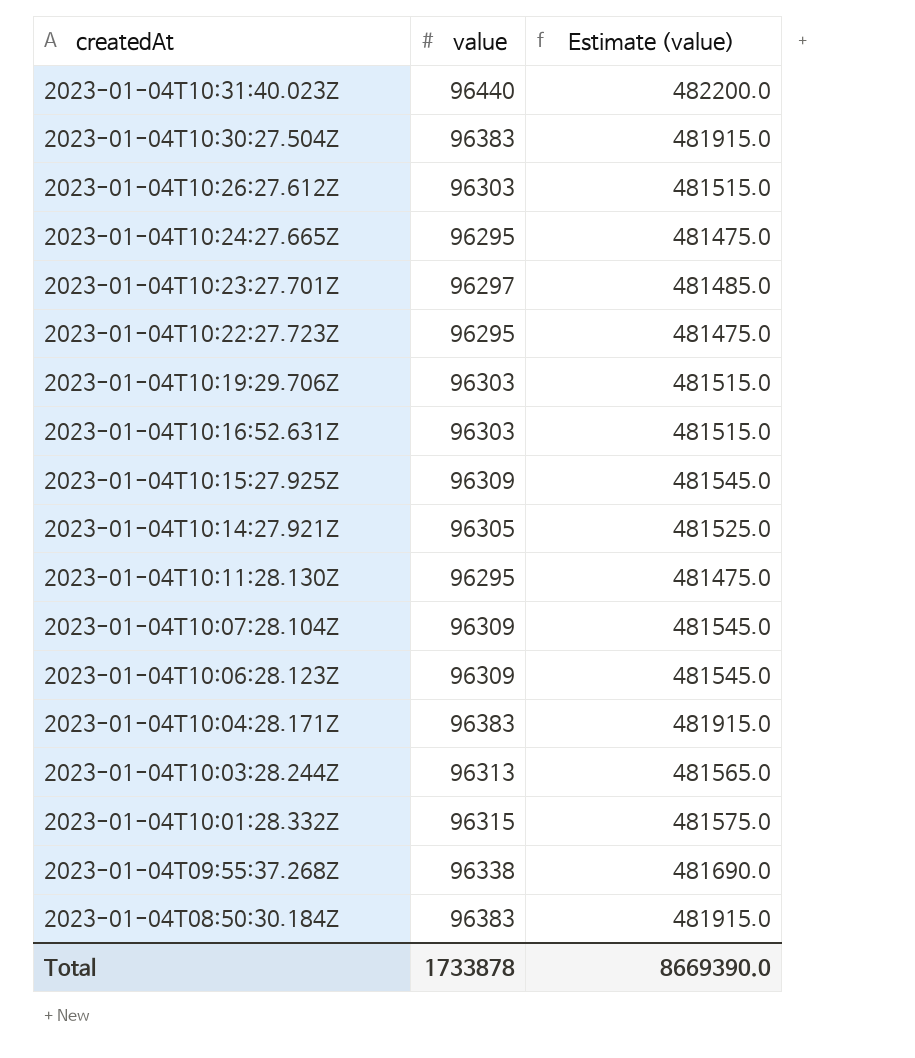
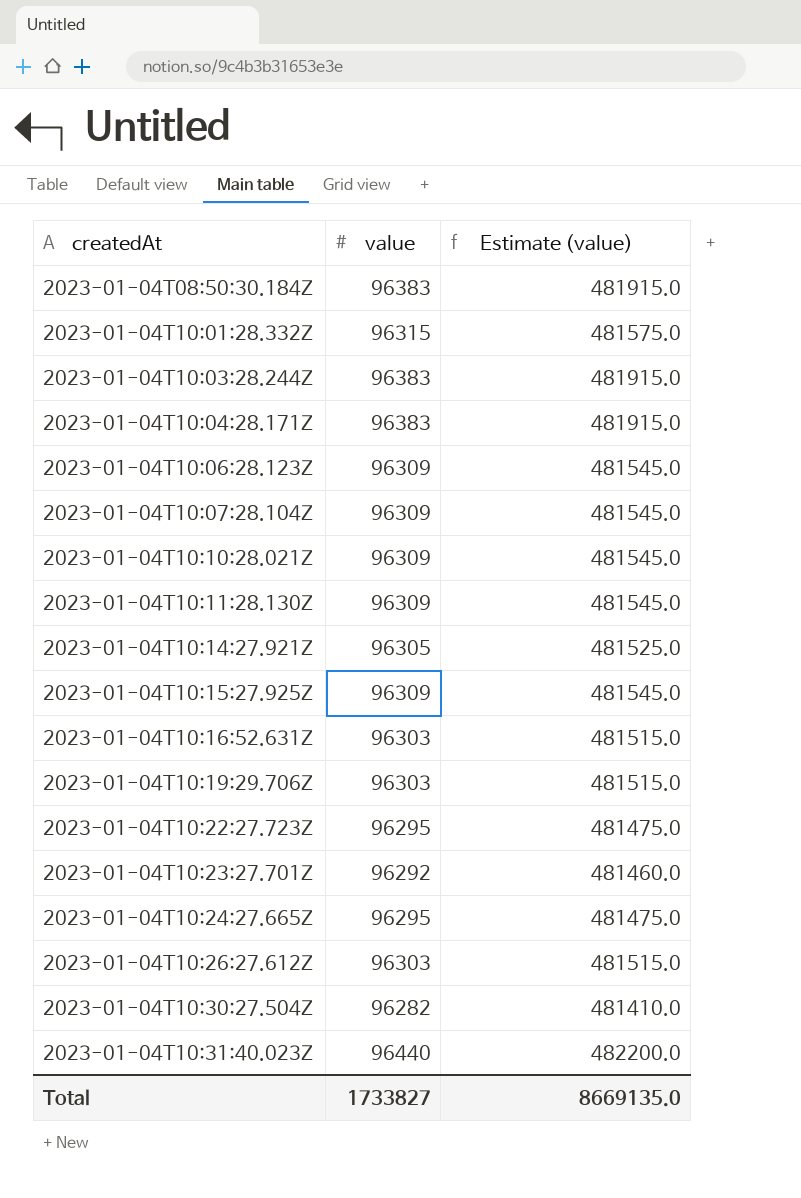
row order: createdAt descending -> createdAt ascending
row 2023-01-04T09:55:37.268Z: 96338 | 481690.0 -> none
2023-01-04T10:03:28.244Z | value: 96313 -> 96383
2023-01-04T10:03:28.244Z | Estimate (value): 481565.0 -> 481915.0
row 2023-01-04T10:10:28.021Z: none -> 96309 | 481545.0
2023-01-04T10:11:28.130Z | value: 96295 -> 96309
2023-01-04T10:11:28.130Z | Estimate (value): 481475.0 -> 481545.0
2023-01-04T10:23:27.701Z | value: 96297 -> 96292
2023-01-04T10:23:27.701Z | Estimate (value): 481485.0 -> 481460.0
2023-01-04T10:30:27.504Z | value: 96383 -> 96282
2023-01-04T10:30:27.504Z | Estimate (value): 481915.0 -> 481410.0
Total | value: 1733878 -> 1733827
Total | Estimate (value): 8669390.0 -> 8669135.0

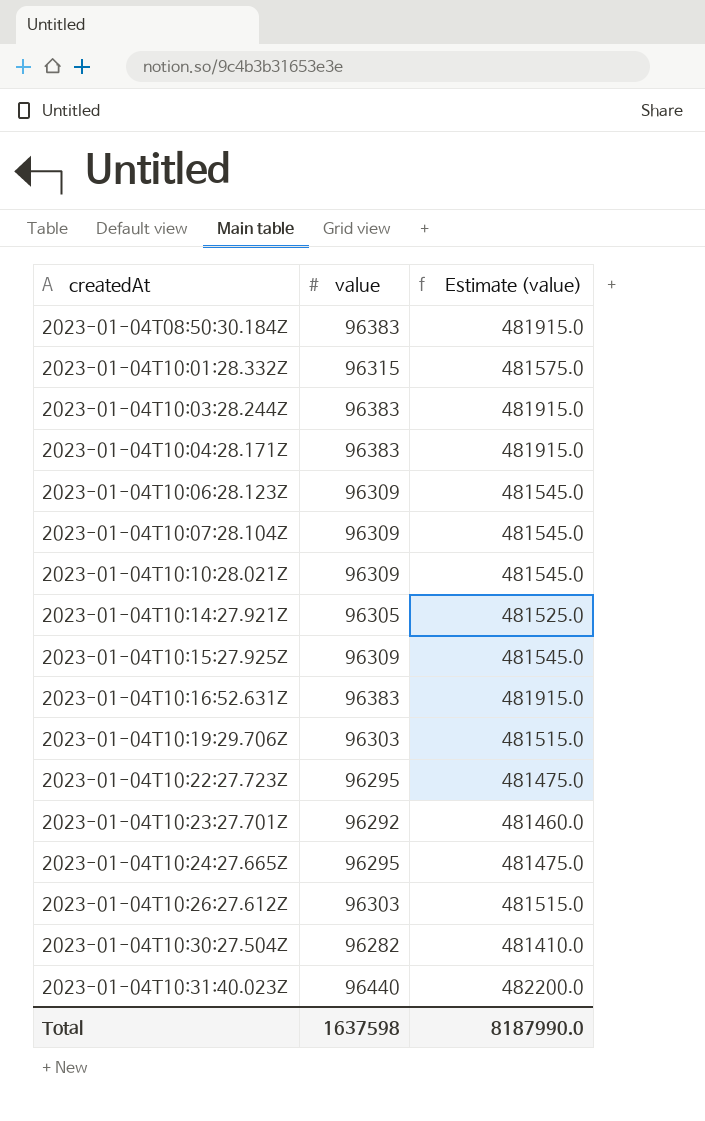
row 2023-01-04T10:11:28.130Z: 96309 | 481545.0 -> none
2023-01-04T10:16:52.631Z | value: 96303 -> 96383
2023-01-04T10:16:52.631Z | Estimate (value): 481515.0 -> 481915.0
Total | value: 1733827 -> 1637598
Total | Estimate (value): 8669135.0 -> 8187990.0

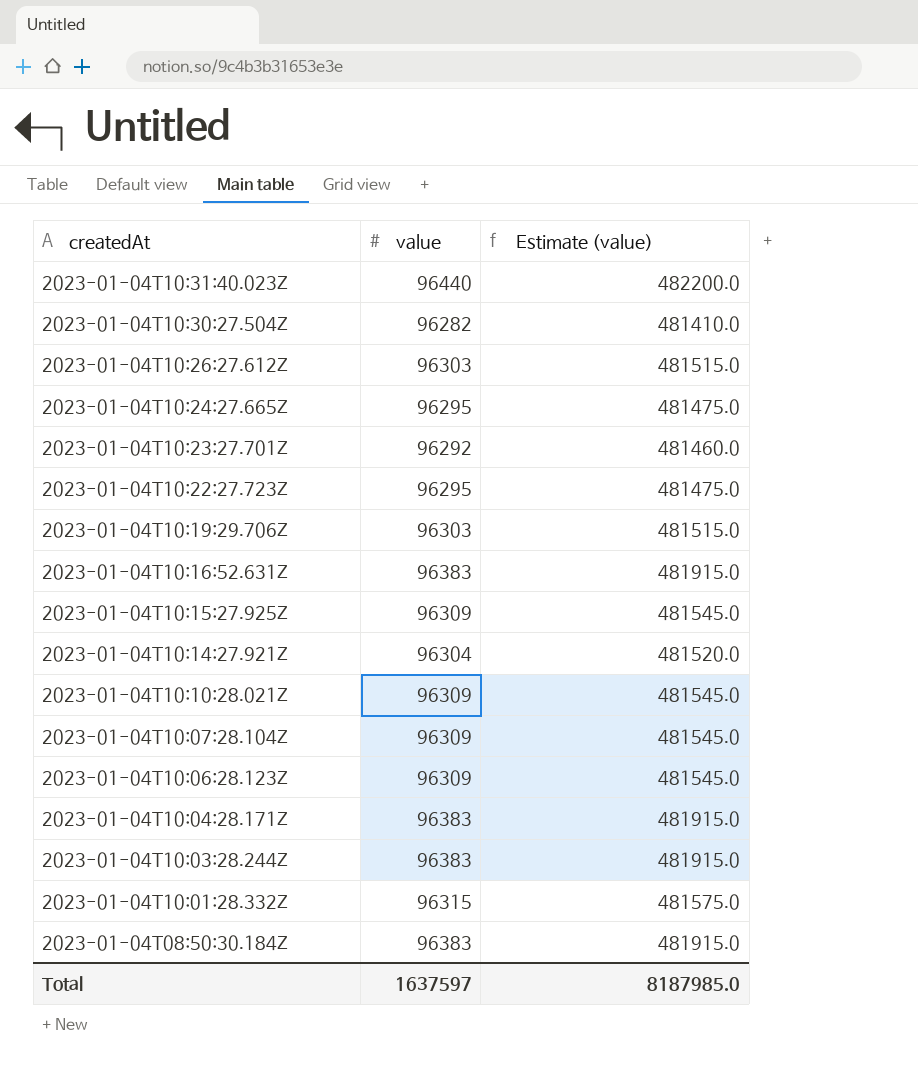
row order: createdAt ascending -> createdAt descending
2023-01-04T10:14:27.921Z | value: 96305 -> 96304
2023-01-04T10:14:27.921Z | Estimate (value): 481525.0 -> 481520.0
Total | value: 1637598 -> 1637597
Total | Estimate (value): 8187990.0 -> 8187985.0

